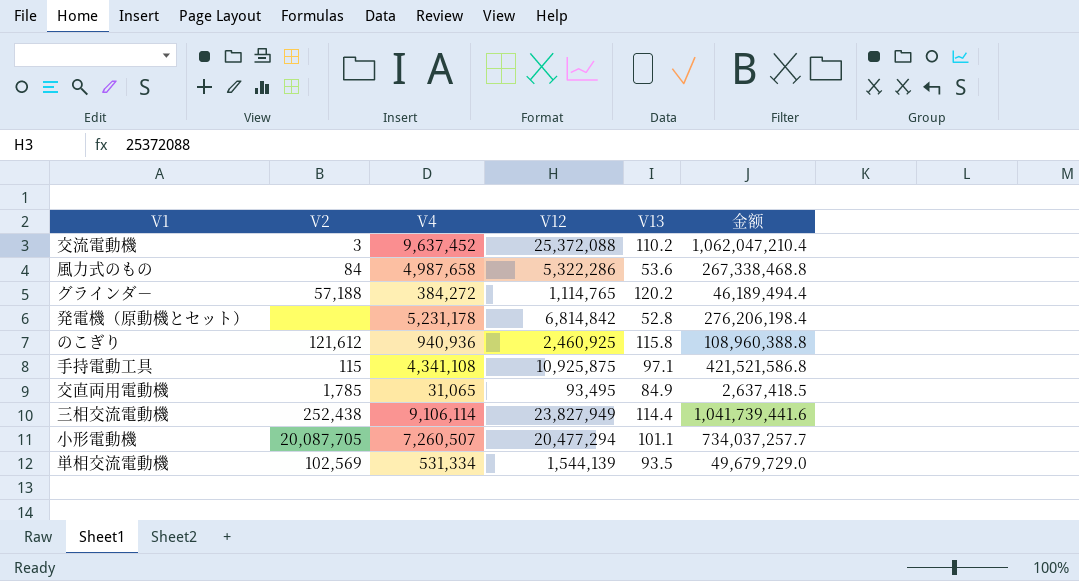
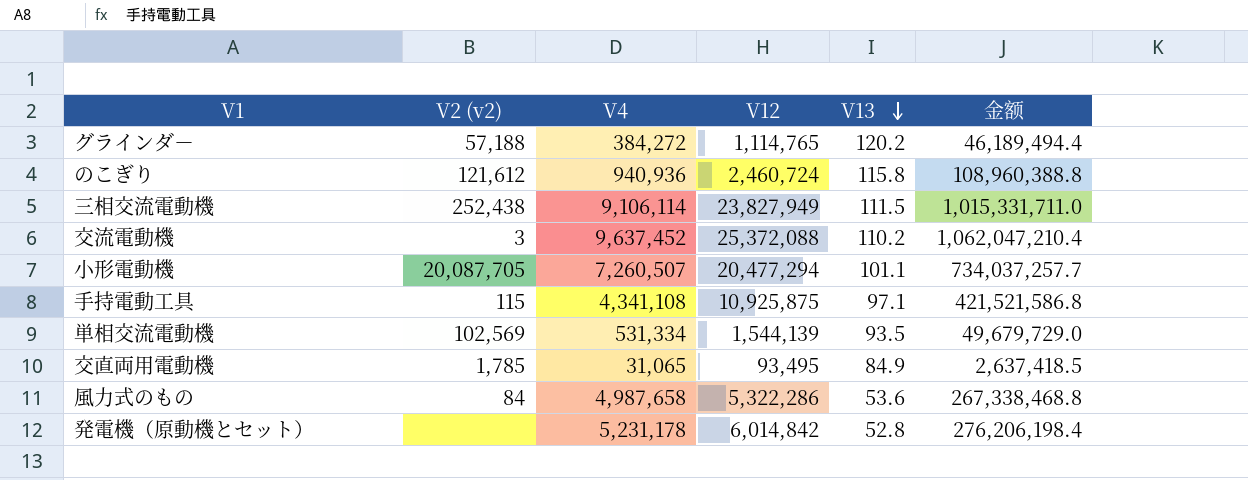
row order: none -> V13 descending
column name: V2 -> V2 (v2)
のこぎり | V12: 2,460,925 -> 2,460,724
三相交流電動機 | V13: 114.4 -> 111.5
三相交流電動機 | 金额: 1,041,739,441.6 -> 1,015,331,711.0
発電機（原動機とセット） | V12: 6,814,842 -> 6,014,842

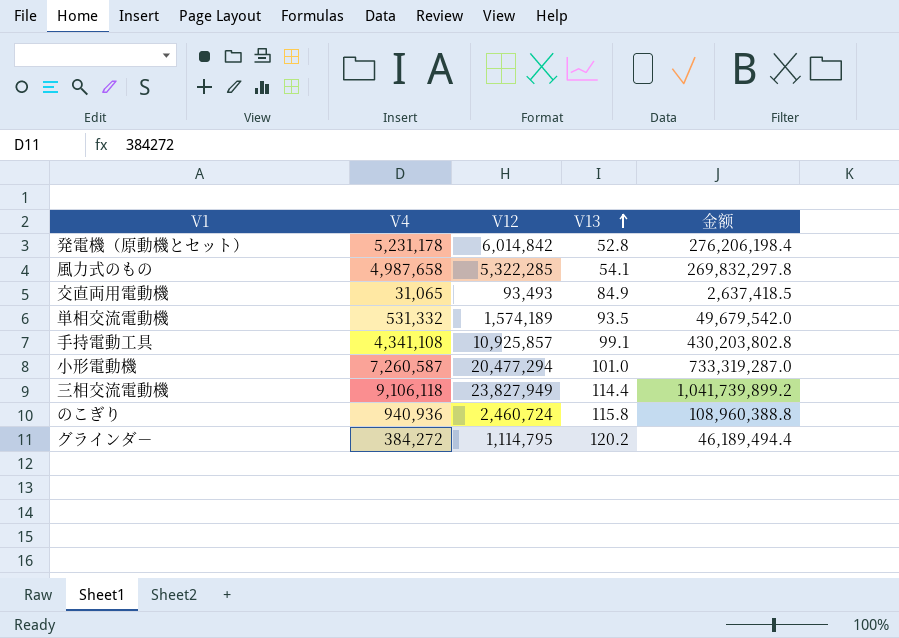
row order: V13 descending -> V13 ascending
column V2 (v2) | position: 2 -> none
row 交流電動機: 3 | 9,637,452 | 25,372,088 | 110.2 | 1,062,047,210.4 -> none
風力式のもの | V12: 5,322,286 -> 5,322,285
風力式のもの | V13: 53.6 -> 54.1
風力式のもの | 金额: 267,338,468.8 -> 269,832,297.8
交直両用電動機 | V12: 93,495 -> 93,493
単相交流電動機 | V4: 531,334 -> 531,332
単相交流電動機 | V12: 1,544,139 -> 1,574,189
単相交流電動機 | 金额: 49,679,729.0 -> 49,679,542.0
手持電動工具 | V12: 10,925,875 -> 10,925,857
手持電動工具 | V13: 97.1 -> 99.1
手持電動工具 | 金额: 421,521,586.8 -> 430,203,802.8
小形電動機 | V4: 7,260,507 -> 7,260,587
小形電動機 | V13: 101.1 -> 101.0
小形電動機 | 金额: 734,037,257.7 -> 733,319,287.0
三相交流電動機 | V4: 9,106,114 -> 9,106,118
三相交流電動機 | V13: 111.5 -> 114.4
三相交流電動機 | 金额: 1,015,331,711.0 -> 1,041,739,899.2
グラインダ－ | V12: 1,114,765 -> 1,114,795

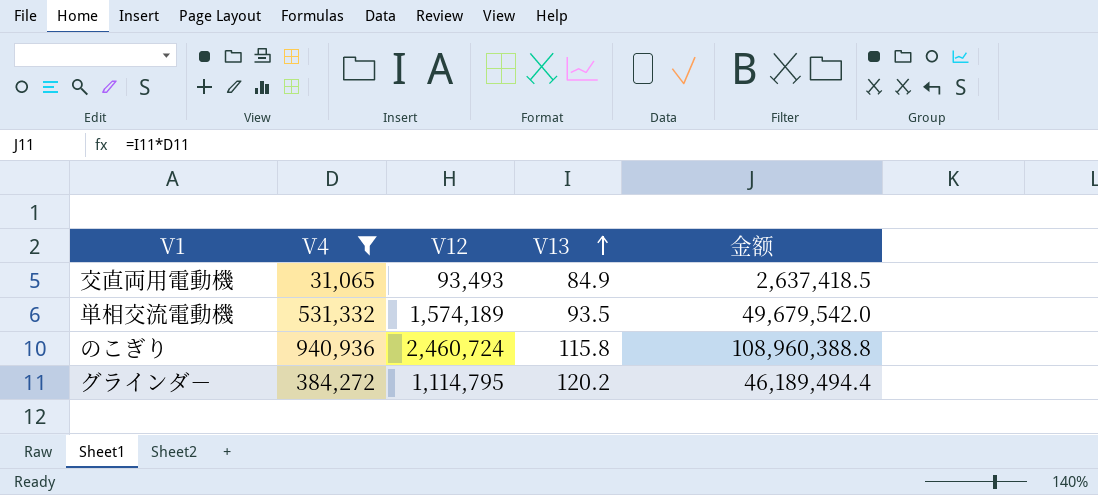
filter: none -> V4 <= 940,936

